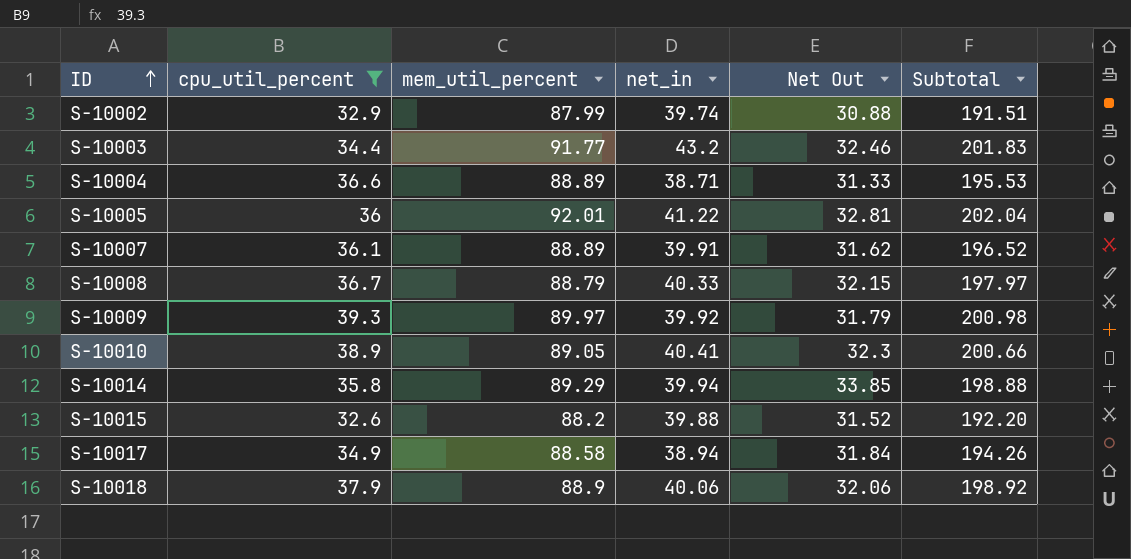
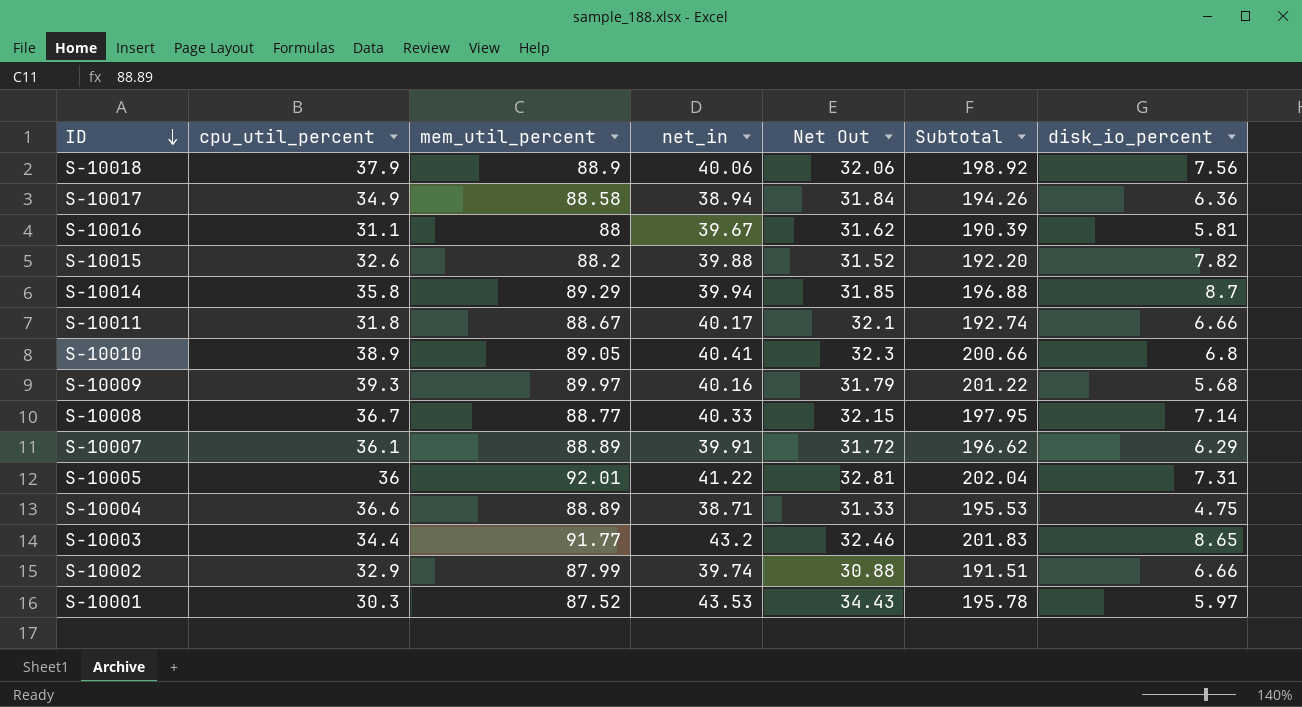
filter: cpu_util_percent >= 32.6 -> none
row order: ID ascending -> ID descending
column disk_io_percent | position: none -> 7
S-10014 | Net Out: 33.85 -> 31.85
S-10014 | Subtotal: 198.88 -> 196.88
S-10009 | net_in: 39.92 -> 40.16
S-10009 | Subtotal: 200.98 -> 201.22
S-10008 | mem_util_percent: 88.79 -> 88.77
S-10008 | Subtotal: 197.97 -> 197.95
S-10007 | Net Out: 31.62 -> 31.72
S-10007 | Subtotal: 196.52 -> 196.62

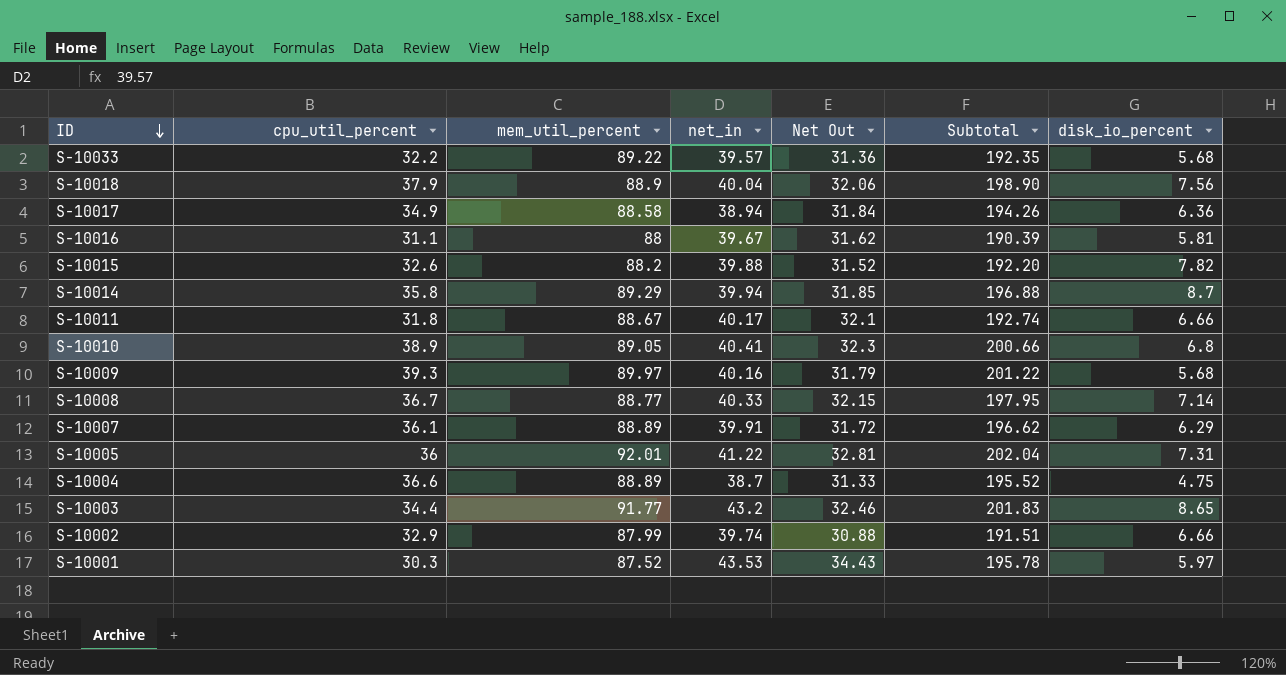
row S-10033: none -> 32.2 | 89.22 | 39.57 | 31.36 | 192.35 | 5.68
S-10018 | net_in: 40.06 -> 40.04
S-10018 | Subtotal: 198.92 -> 198.90
S-10004 | net_in: 38.71 -> 38.7
S-10004 | Subtotal: 195.53 -> 195.52

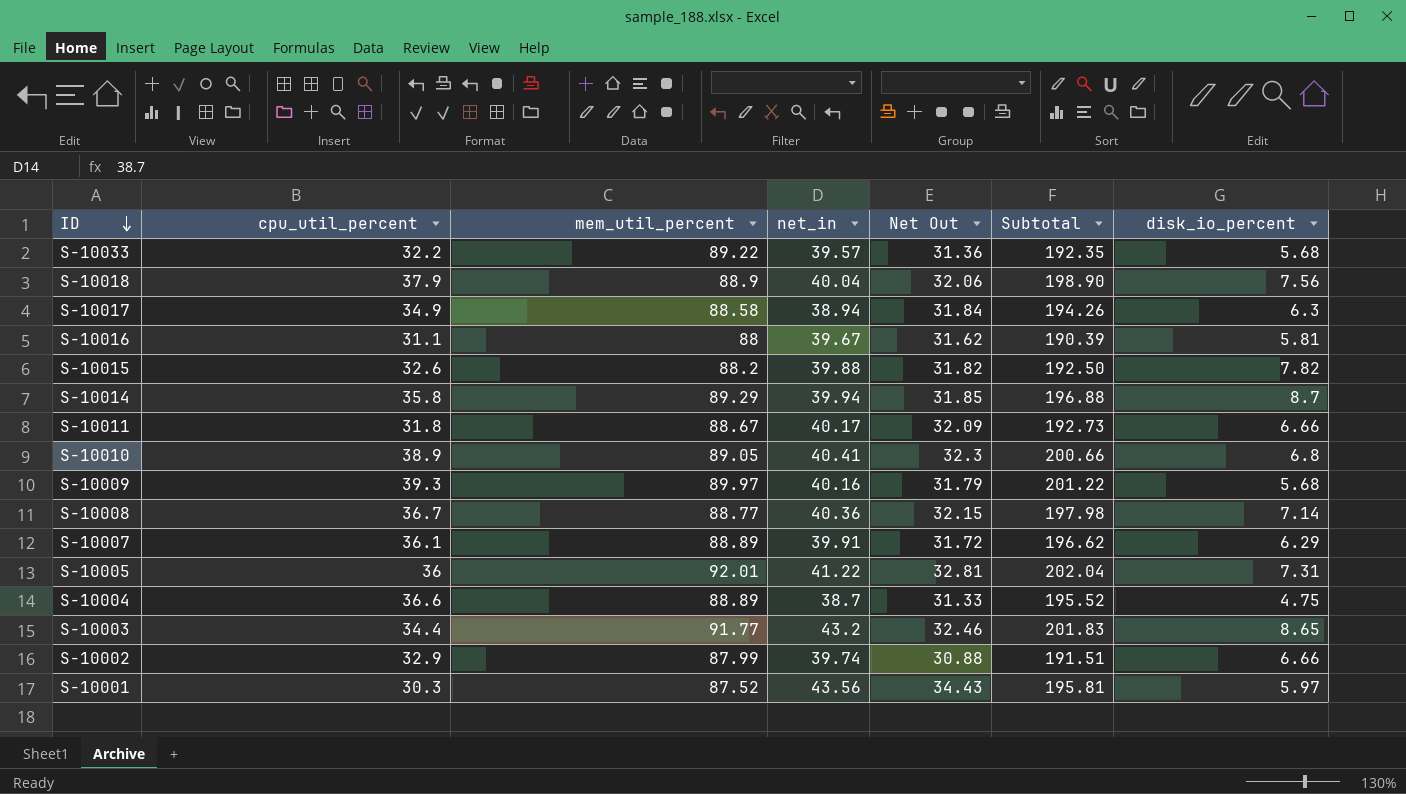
S-10017 | disk_io_percent: 6.36 -> 6.3
S-10015 | Net Out: 31.52 -> 31.82
S-10015 | Subtotal: 192.20 -> 192.50
S-10011 | Net Out: 32.1 -> 32.09
S-10011 | Subtotal: 192.74 -> 192.73
S-10008 | net_in: 40.33 -> 40.36
S-10008 | Subtotal: 197.95 -> 197.98
S-10001 | net_in: 43.53 -> 43.56
S-10001 | Subtotal: 195.78 -> 195.81

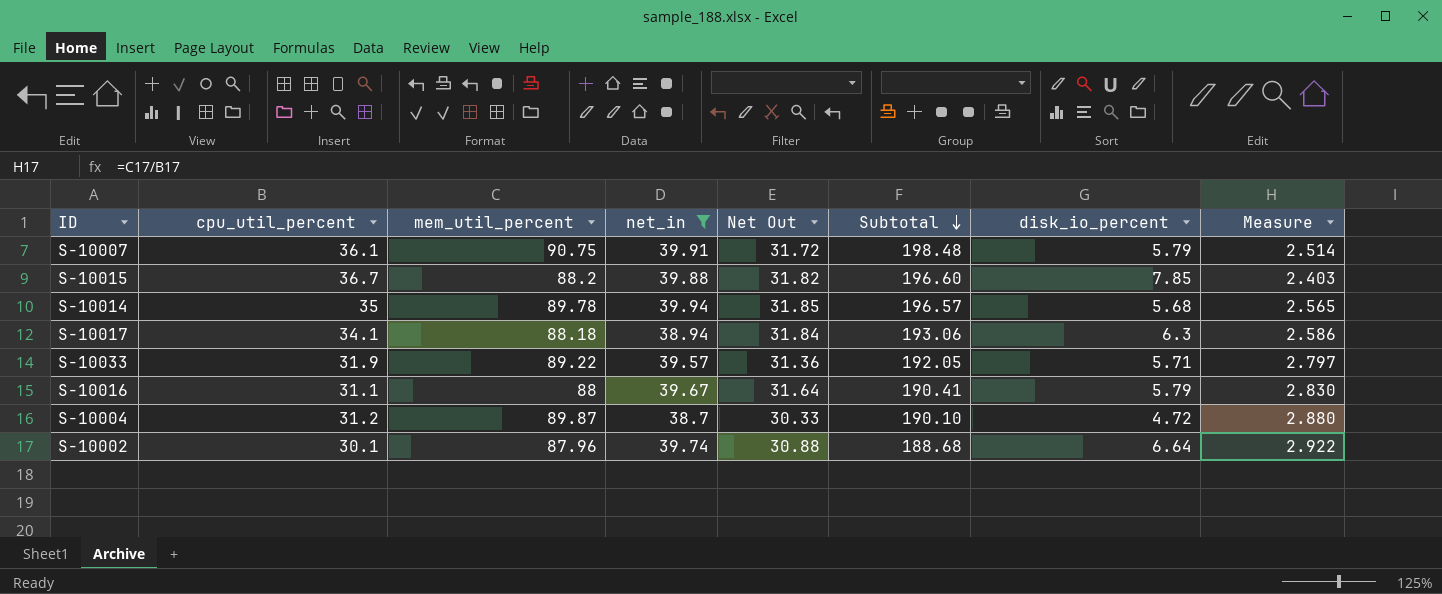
filter: none -> net_in <= 39.94
row order: ID descending -> Subtotal descending
column Measure | formula: none -> [mem_util_percent] / [cpu_util_percent]
S-10007 | mem_util_percent: 88.89 -> 90.75
S-10007 | Subtotal: 196.62 -> 198.48
S-10007 | disk_io_percent: 6.29 -> 5.79
S-10015 | cpu_util_percent: 32.6 -> 36.7
S-10015 | Subtotal: 192.50 -> 196.60
S-10015 | disk_io_percent: 7.82 -> 7.85
S-10014 | cpu_util_percent: 35.8 -> 35
S-10014 | mem_util_percent: 89.29 -> 89.78
S-10014 | Subtotal: 196.88 -> 196.57
S-10014 | disk_io_percent: 8.7 -> 5.68
S-10017 | cpu_util_percent: 34.9 -> 34.1
S-10017 | mem_util_percent: 88.58 -> 88.18
S-10017 | Subtotal: 194.26 -> 193.06
S-10033 | cpu_util_percent: 32.2 -> 31.9
S-10033 | Subtotal: 192.35 -> 192.05
S-10033 | disk_io_percent: 5.68 -> 5.71
S-10016 | Net Out: 31.62 -> 31.64
S-10016 | Subtotal: 190.39 -> 190.41
S-10016 | disk_io_percent: 5.81 -> 5.79
S-10004 | cpu_util_percent: 36.6 -> 31.2
S-10004 | mem_util_percent: 88.89 -> 89.87
S-10004 | Net Out: 31.33 -> 30.33
S-10004 | Subtotal: 195.52 -> 190.10
S-10004 | disk_io_percent: 4.75 -> 4.72
S-10002 | cpu_util_percent: 32.9 -> 30.1
S-10002 | mem_util_percent: 87.99 -> 87.96
S-10002 | Subtotal: 191.51 -> 188.68
S-10002 | disk_io_percent: 6.66 -> 6.64

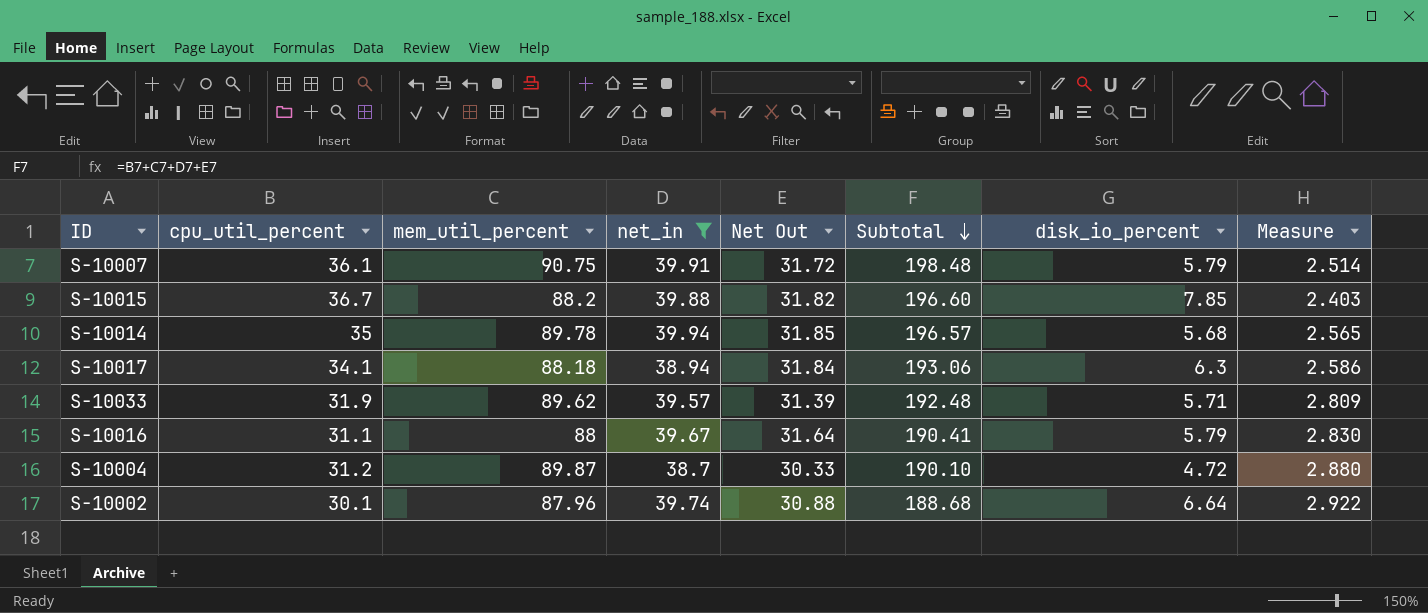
S-10033 | mem_util_percent: 89.22 -> 89.62
S-10033 | Net Out: 31.36 -> 31.39
S-10033 | Subtotal: 192.05 -> 192.48
S-10033 | Measure: 2.797 -> 2.809

